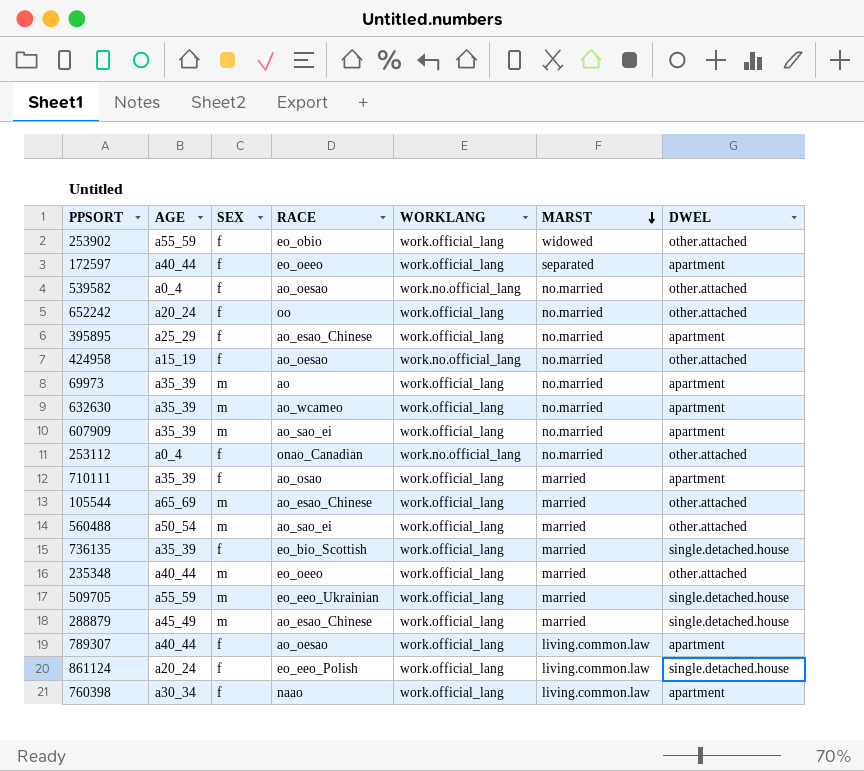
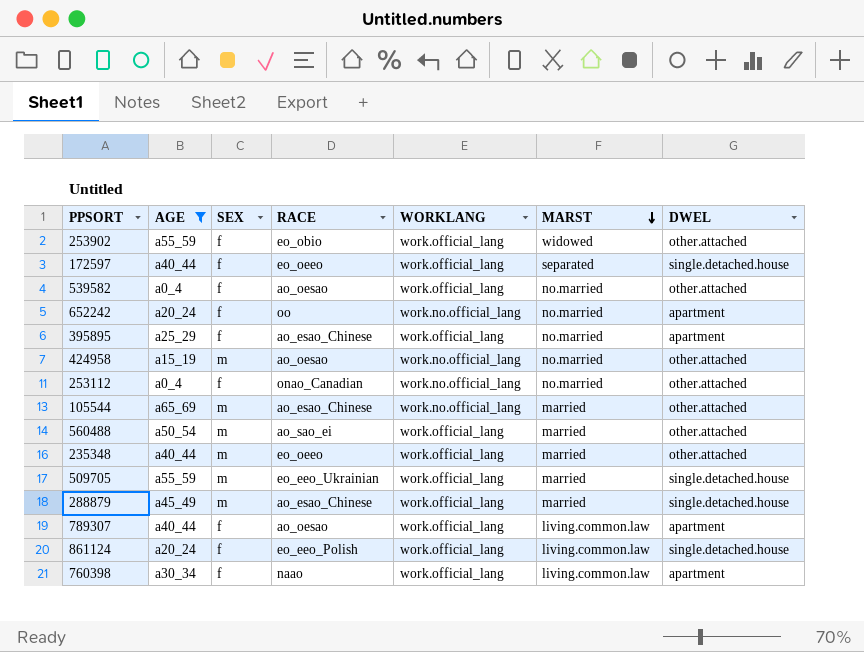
filter: none -> AGE != a35_39
172597 | DWEL: apartment -> single.detached.house
539582 | WORKLANG: work.no.official_lang -> work.official_lang
652242 | WORKLANG: work.official_lang -> work.no.official_lang
652242 | DWEL: other.attached -> apartment
424958 | SEX: f -> m
105544 | WORKLANG: work.official_lang -> work.no.official_lang

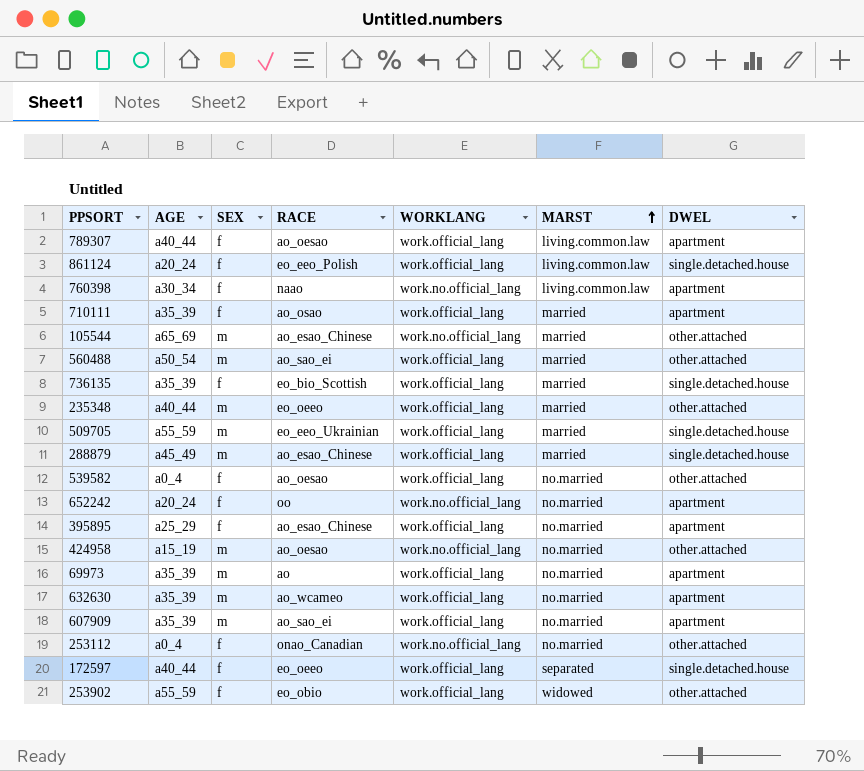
filter: AGE != a35_39 -> none
row order: MARST descending -> MARST ascending
760398 | WORKLANG: work.official_lang -> work.no.official_lang

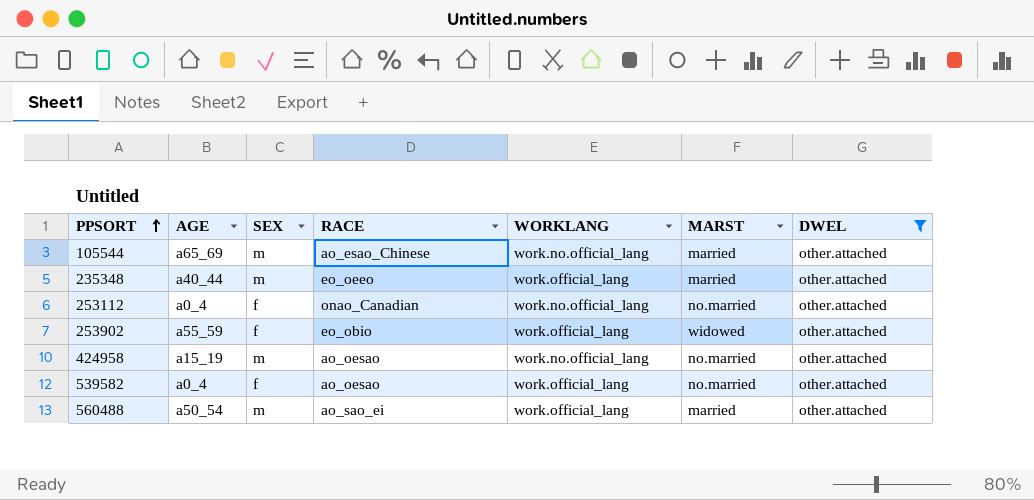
filter: none -> DWEL = other.attached
row order: MARST ascending -> PPSORT ascending

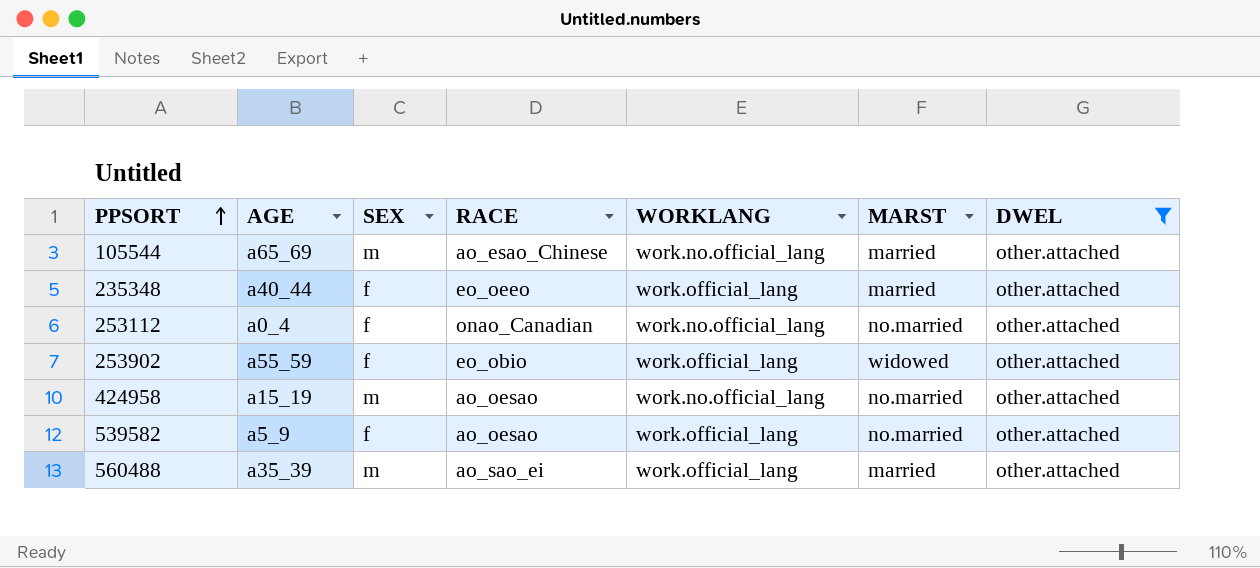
235348 | SEX: m -> f
539582 | AGE: a0_4 -> a5_9
560488 | AGE: a50_54 -> a35_39

